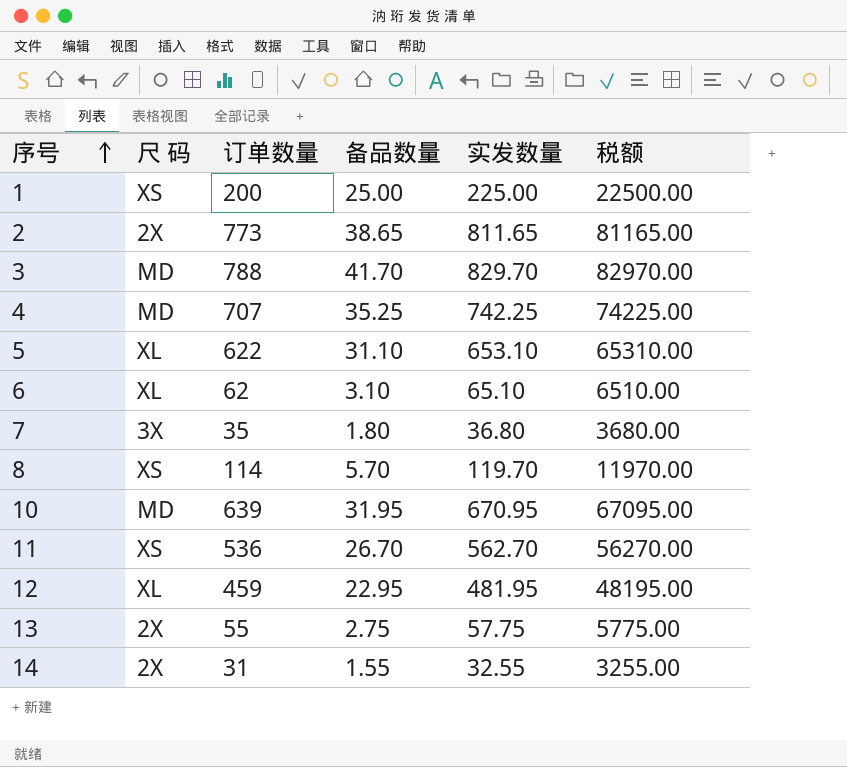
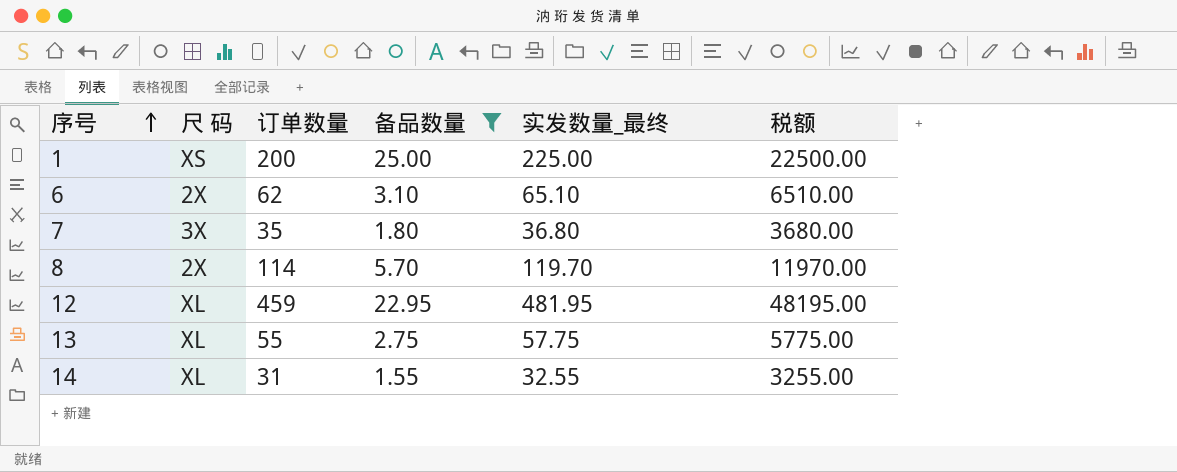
filter: none -> 备品数量 <= 25.00
column name: 实发数量 -> 实发数量_最终
6 | 尺 码: XL -> 2X
8 | 尺 码: XS -> 2X
13 | 尺 码: 2X -> XL
14 | 尺 码: 2X -> XL

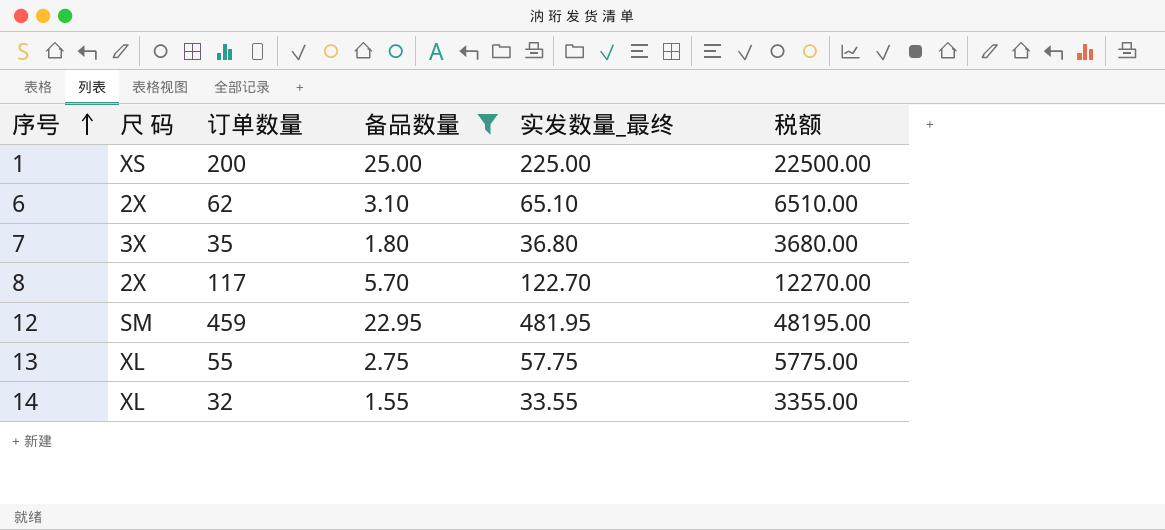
8 | 订单数量: 114 -> 117
8 | 实发数量_最终: 119.70 -> 122.70
8 | 税额: 11970.00 -> 12270.00
12 | 尺 码: XL -> SM
14 | 订单数量: 31 -> 32
14 | 实发数量_最终: 32.55 -> 33.55
14 | 税额: 3255.00 -> 3355.00

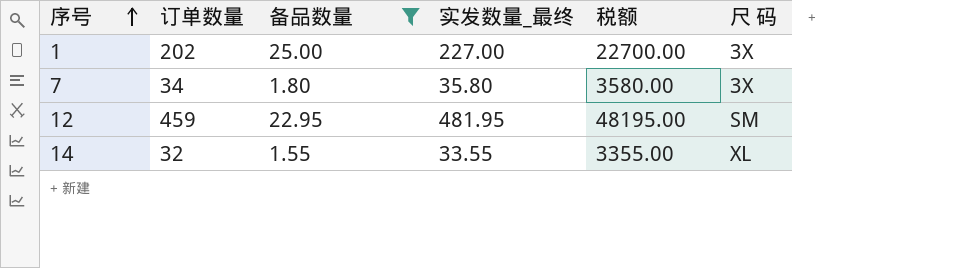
column 尺 码 | position: 2 -> 6
row 6: 2X | 62 | 3.10 | 65.10 | 6510.00 -> none
row 8: 2X | 117 | 5.70 | 122.70 | 12270.00 -> none
row 13: XL | 55 | 2.75 | 57.75 | 5775.00 -> none
1 | 订单数量: 200 -> 202
1 | 实发数量_最终: 225.00 -> 227.00
1 | 税额: 22500.00 -> 22700.00
1 | 尺 码: XS -> 3X
7 | 订单数量: 35 -> 34
7 | 实发数量_最终: 36.80 -> 35.80
7 | 税额: 3680.00 -> 3580.00

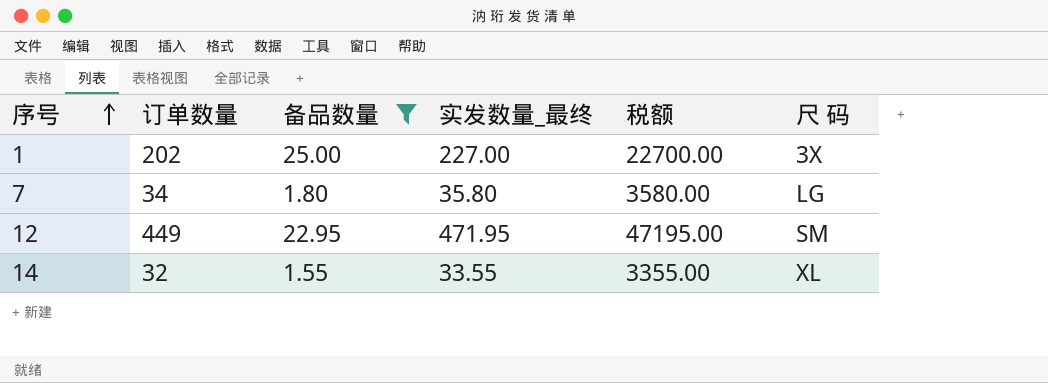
7 | 尺 码: 3X -> LG
12 | 订单数量: 459 -> 449
12 | 实发数量_最终: 481.95 -> 471.95
12 | 税额: 48195.00 -> 47195.00

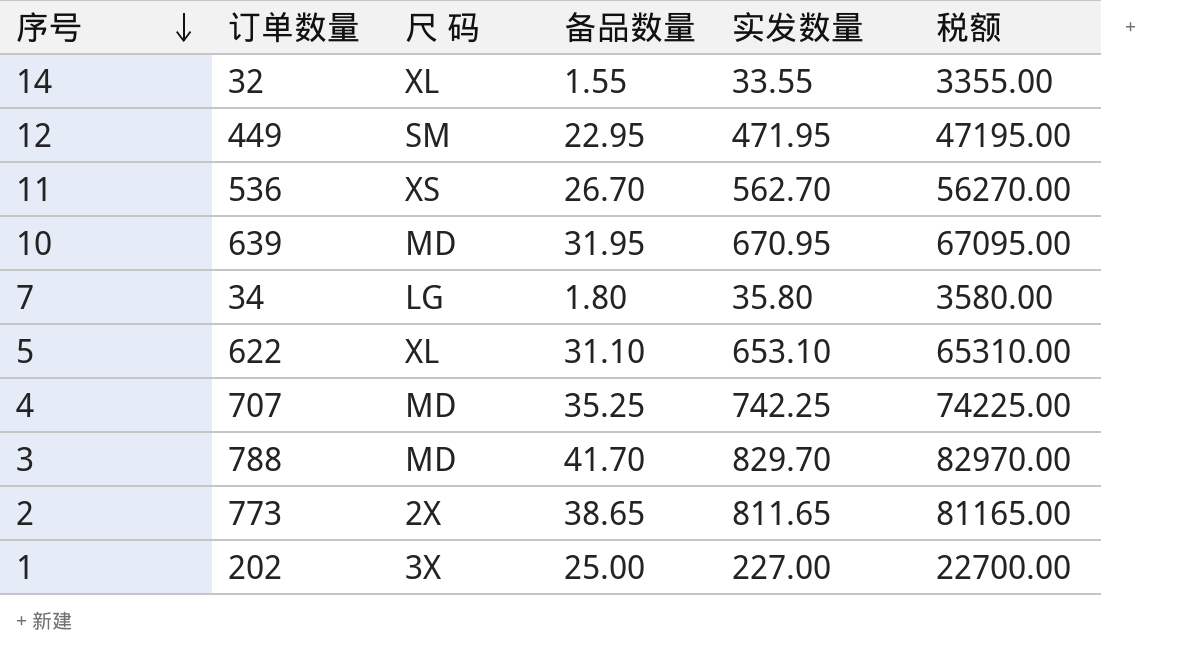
filter: 备品数量 <= 25.00 -> none
row order: 序号 ascending -> 序号 descending
column 尺 码 | position: 6 -> 3
column name: 实发数量_最终 -> 实发数量

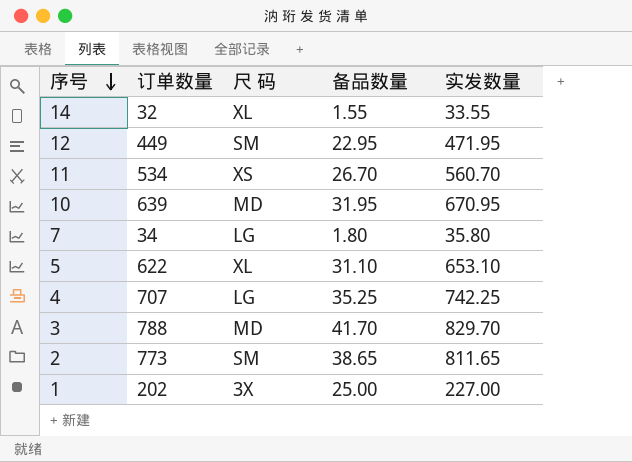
column 税额 | formula: [实发数量] * 100 -> none
11 | 订单数量: 536 -> 534
11 | 实发数量: 562.70 -> 560.70
4 | 尺 码: MD -> LG
2 | 尺 码: 2X -> SM

